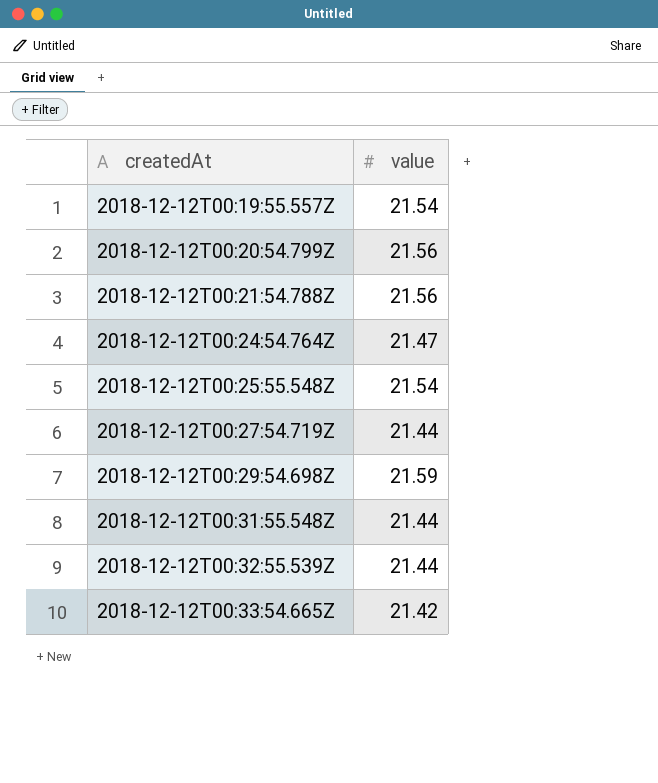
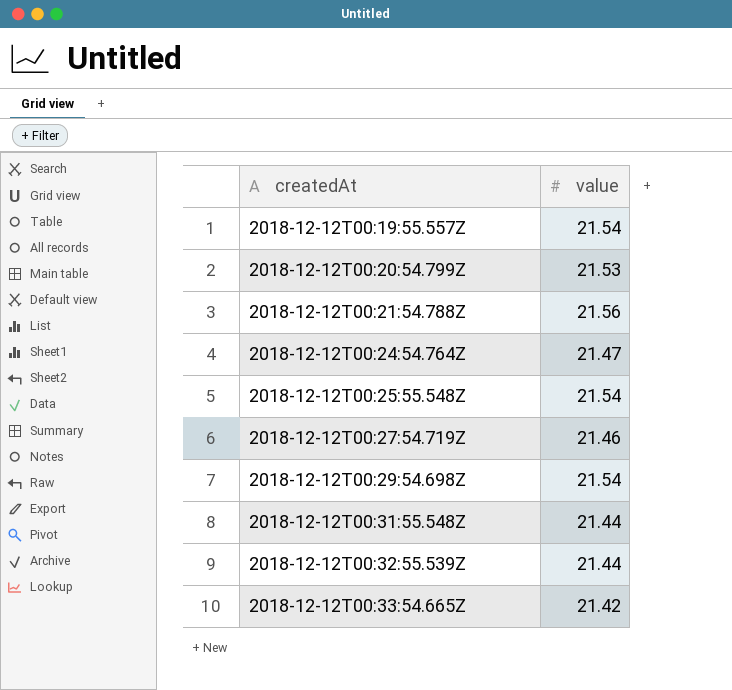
2018-12-12T00:20:54.799Z | value: 21.56 -> 21.53
2018-12-12T00:27:54.719Z | value: 21.44 -> 21.46
2018-12-12T00:29:54.698Z | value: 21.59 -> 21.54

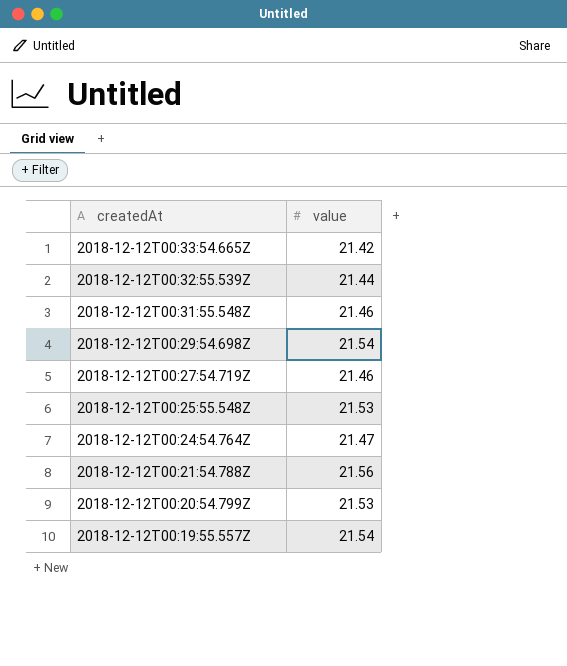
row order: createdAt ascending -> createdAt descending
2018-12-12T00:31:55.548Z | value: 21.44 -> 21.46
2018-12-12T00:25:55.548Z | value: 21.54 -> 21.53

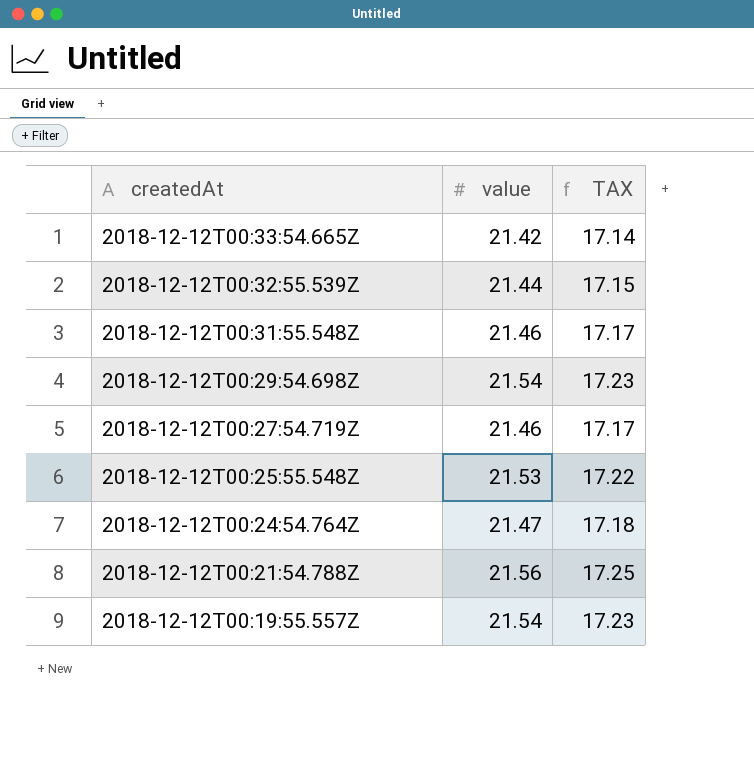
column TAX | formula: none -> [value] * 0.8
row 2018-12-12T00:20:54.799Z: 21.53 -> none

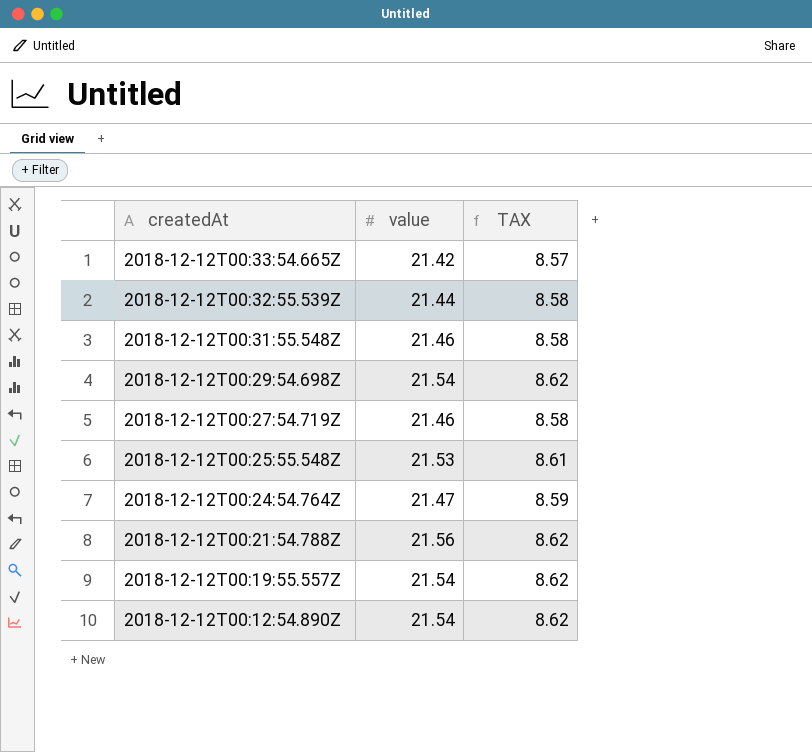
column TAX | formula: [value] * 0.8 -> [value] * 0.4
row 2018-12-12T00:12:54.890Z: none -> 21.54 | 8.62

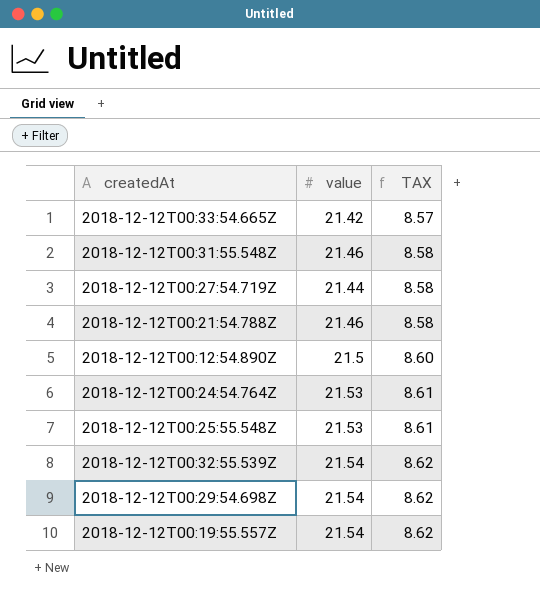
row order: createdAt descending -> TAX ascending
2018-12-12T00:27:54.719Z | value: 21.46 -> 21.44
2018-12-12T00:21:54.788Z | value: 21.56 -> 21.46
2018-12-12T00:21:54.788Z | TAX: 8.62 -> 8.58
2018-12-12T00:12:54.890Z | value: 21.54 -> 21.5
2018-12-12T00:12:54.890Z | TAX: 8.62 -> 8.60
2018-12-12T00:24:54.764Z | value: 21.47 -> 21.53
2018-12-12T00:24:54.764Z | TAX: 8.59 -> 8.61
2018-12-12T00:32:55.539Z | value: 21.44 -> 21.54
2018-12-12T00:32:55.539Z | TAX: 8.58 -> 8.62

